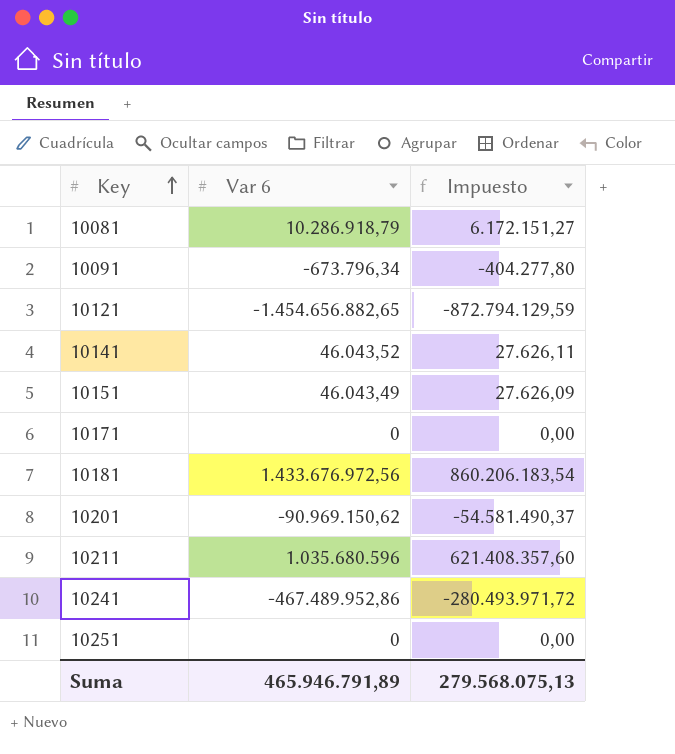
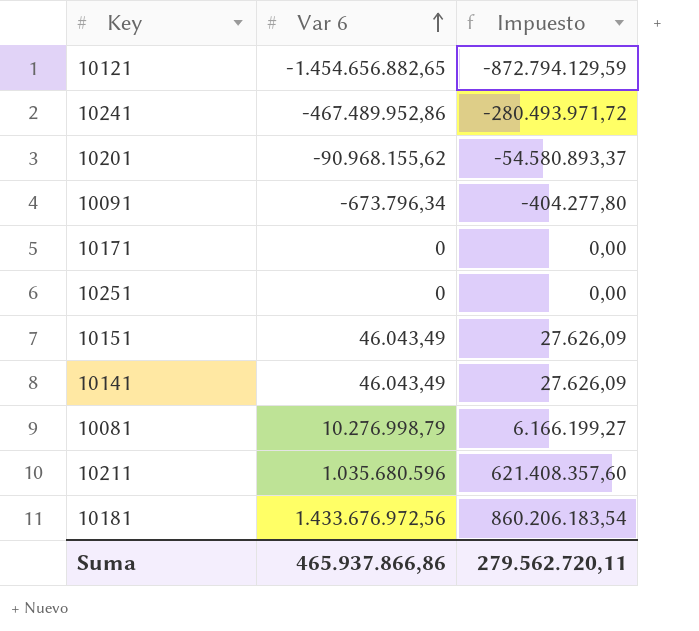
row order: Key ascending -> Var 6 ascending
10201 | Var 6: -90.969.150,62 -> -90.968.155,62
10201 | Impuesto: -54.581.490,37 -> -54.580.893,37
10141 | Var 6: 46.043,52 -> 46.043,49
10141 | Impuesto: 27.626,11 -> 27.626,09
10081 | Var 6: 10.286.918,79 -> 10.276.998,79
10081 | Impuesto: 6.172.151,27 -> 6.166.199,27
Suma | Var 6: 465.946.791,89 -> 465.937.866,86
Suma | Impuesto: 279.568.075,13 -> 279.562.720,11

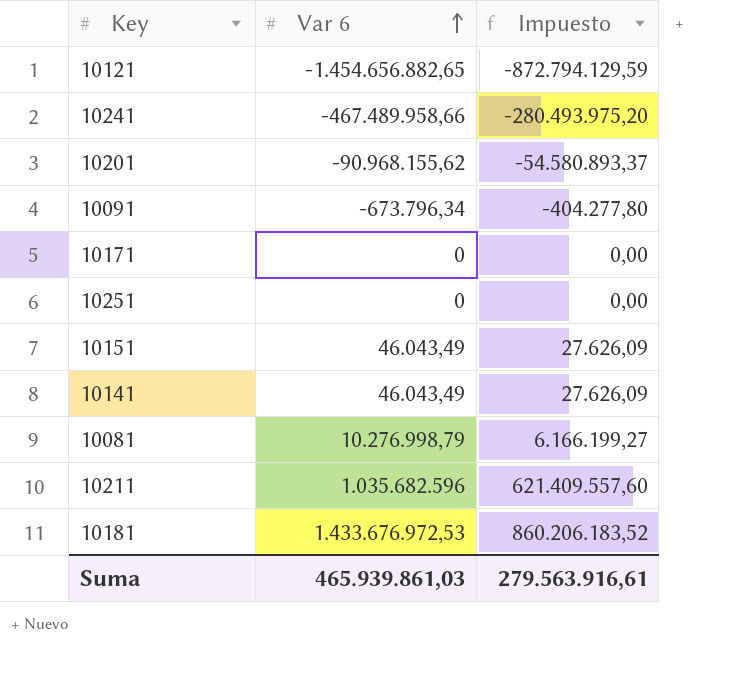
10241 | Var 6: -467.489.952,86 -> -467.489.958,66
10241 | Impuesto: -280.493.971,72 -> -280.493.975,20
10211 | Var 6: 1.035.680.596 -> 1.035.682.596
10211 | Impuesto: 621.408.357,60 -> 621.409.557,60
10181 | Var 6: 1.433.676.972,56 -> 1.433.676.972,53
10181 | Impuesto: 860.206.183,54 -> 860.206.183,52
Suma | Var 6: 465.937.866,86 -> 465.939.861,03
Suma | Impuesto: 279.562.720,11 -> 279.563.916,61

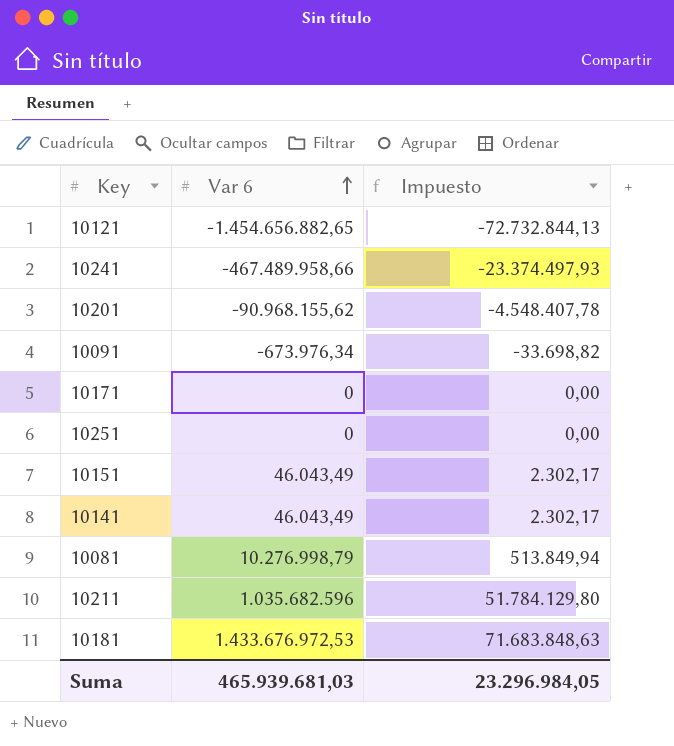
column Impuesto | formula: [Var 6] * 0,6 -> [Var 6] * 0,05
10091 | Var 6: -673.796,34 -> -673.976,34
Suma | Var 6: 465.939.861,03 -> 465.939.681,03
Suma | Impuesto: 279.563.916,61 -> 23.296.984,05

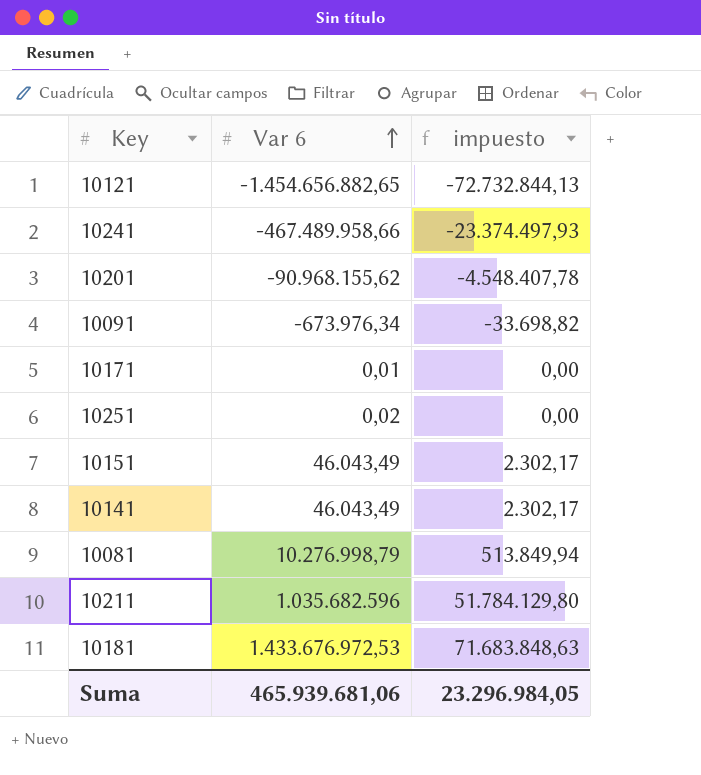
column name: Impuesto -> impuesto
10171 | Var 6: 0 -> 0,01
10251 | Var 6: 0 -> 0,02
Suma | Var 6: 465.939.681,03 -> 465.939.681,06

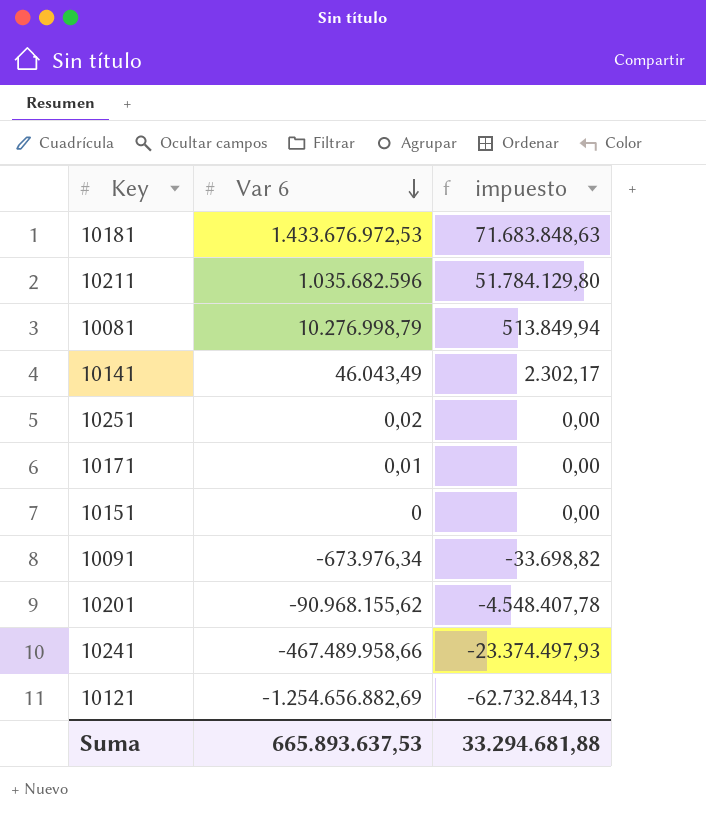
row order: Var 6 ascending -> Var 6 descending
10151 | Var 6: 46.043,49 -> 0
10151 | impuesto: 2.302,17 -> 0,00
10121 | Var 6: -1.454.656.882,65 -> -1.254.656.882,69
10121 | impuesto: -72.732.844,13 -> -62.732.844,13
Suma | Var 6: 465.939.681,06 -> 665.893.637,53
Suma | impuesto: 23.296.984,05 -> 33.294.681,88

